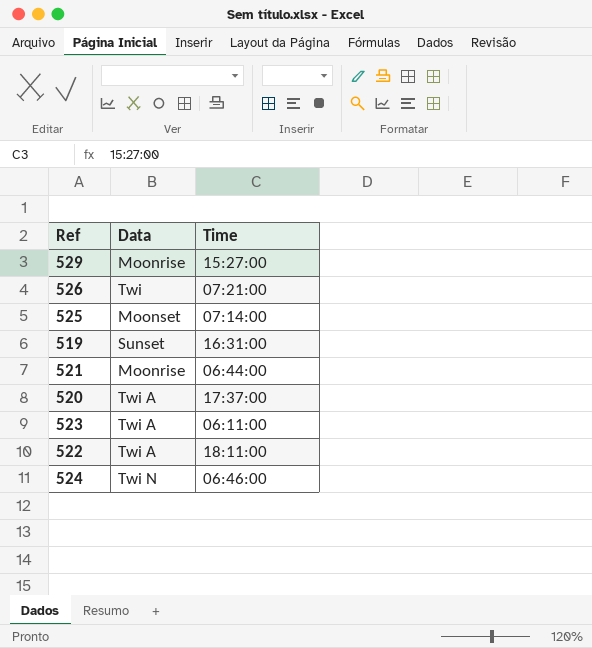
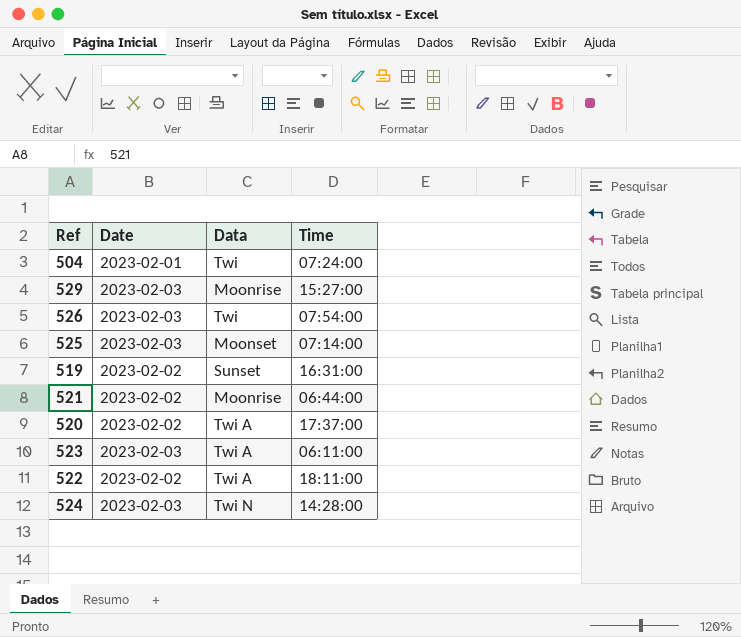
column Date | position: none -> 2
row 504: none -> 2023-02-01 | Twi | 07:24:00
526 | Time: 07:21:00 -> 07:54:00
524 | Time: 06:46:00 -> 14:28:00

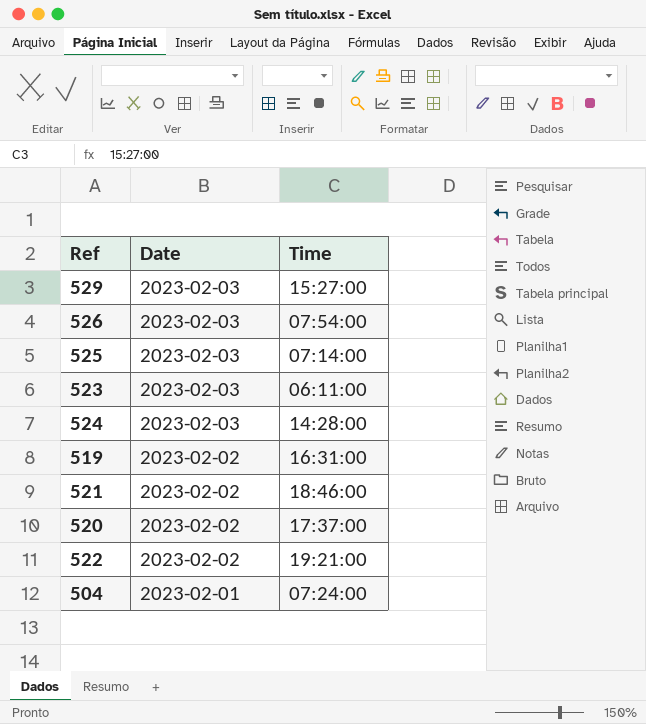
row order: none -> Date descending
column Data | position: 3 -> none
521 | Time: 06:44:00 -> 18:46:00
522 | Time: 18:11:00 -> 19:21:00

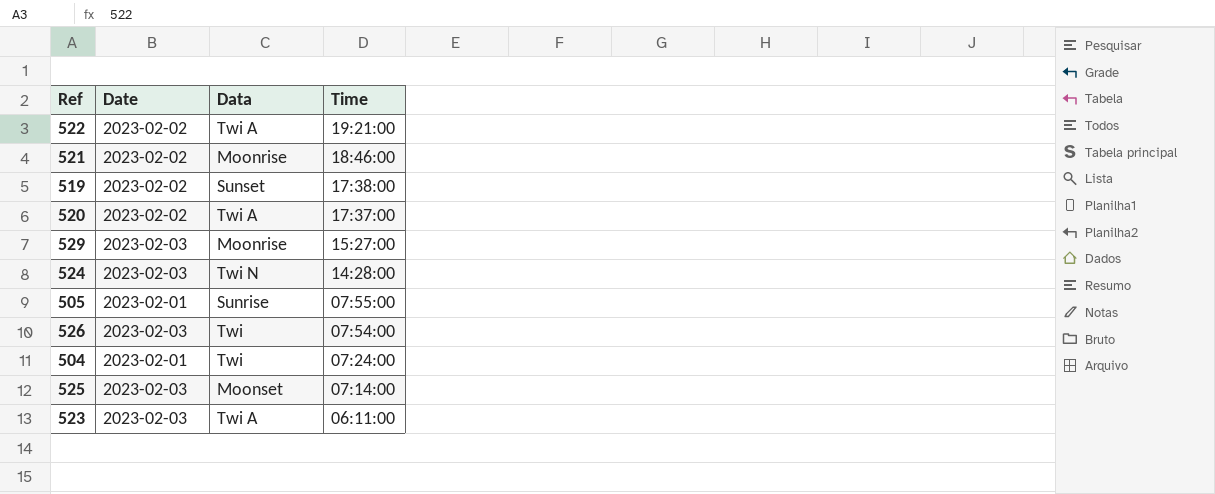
row order: Date descending -> Time descending
column Data | position: none -> 3
519 | Time: 16:31:00 -> 17:38:00
row 505: none -> 2023-02-01 | Sunrise | 07:55:00

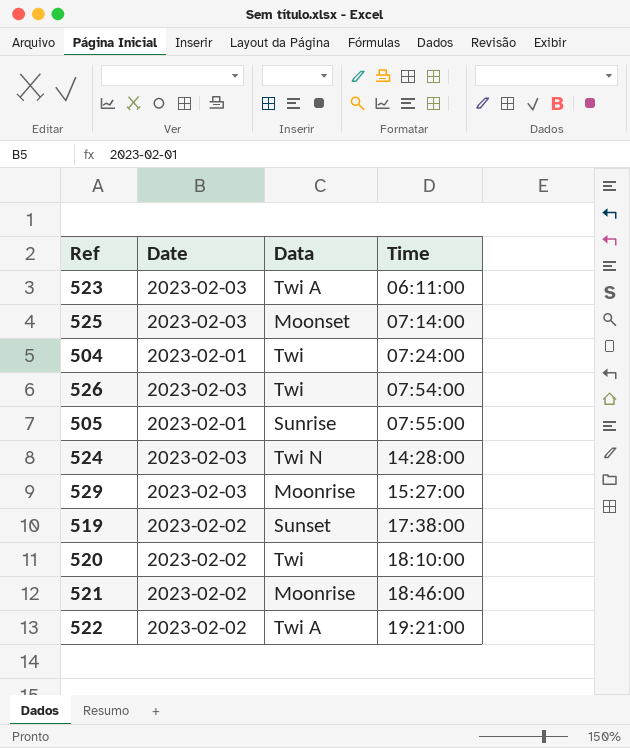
row order: Time descending -> Time ascending
520 | Data: Twi A -> Twi
520 | Time: 17:37:00 -> 18:10:00

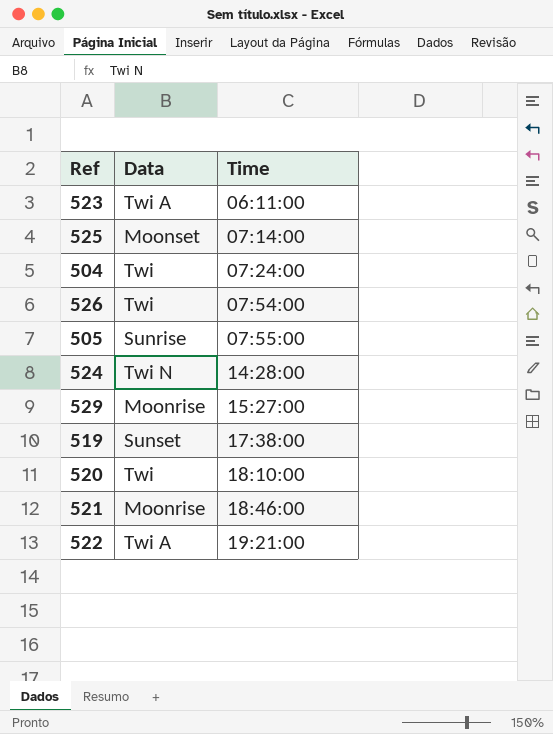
column Date | position: 2 -> none

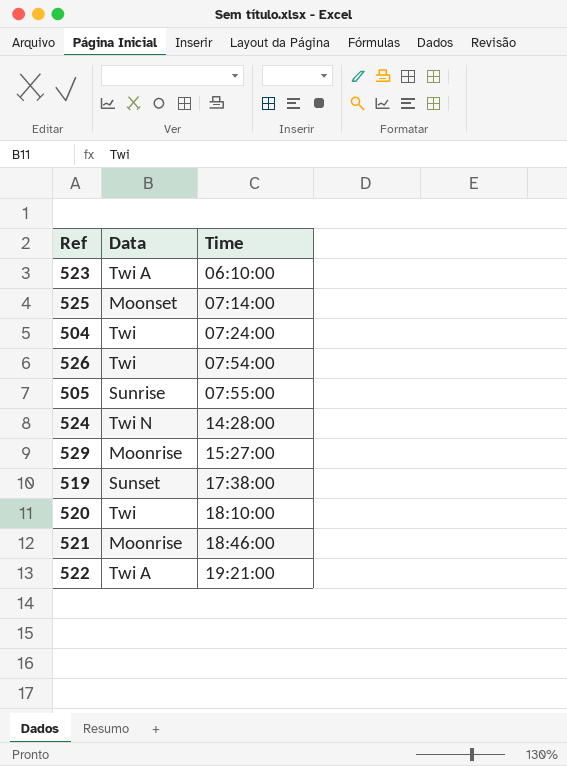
523 | Time: 06:11:00 -> 06:10:00

